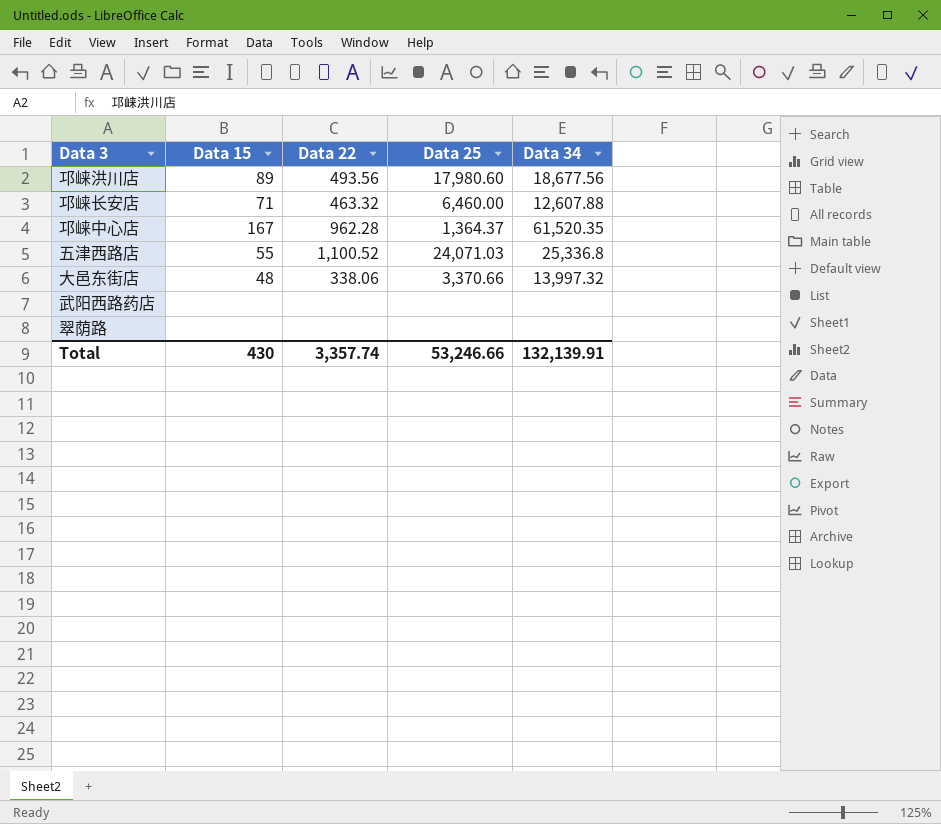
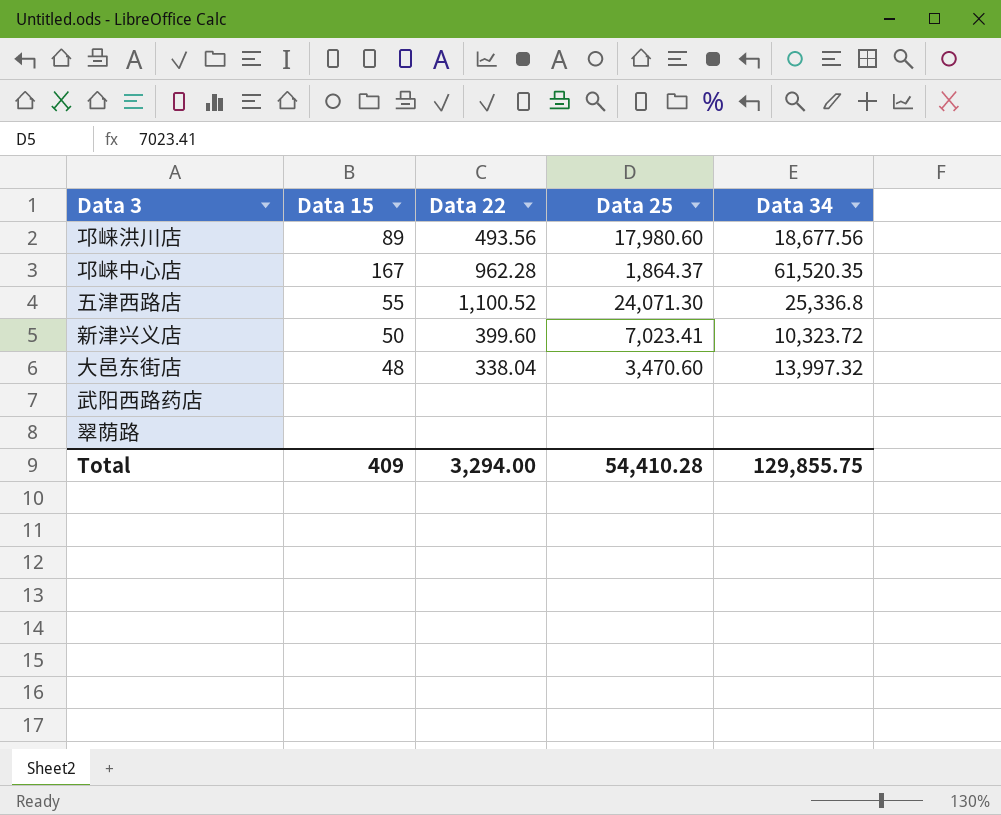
row 邛崃长安店: 71 | 463.32 | 6,460.00 | 12,607.88 -> none
邛崃中心店 | Data 25: 1,364.37 -> 1,864.37
五津西路店 | Data 25: 24,071.03 -> 24,071.30
row 新津兴义店: none -> 50 | 399.60 | 7,023.41 | 10,323.72
大邑东街店 | Data 22: 338.06 -> 338.04
大邑东街店 | Data 25: 3,370.66 -> 3,470.60
Total | Data 15: 430 -> 409
Total | Data 22: 3,357.74 -> 3,294.00
Total | Data 25: 53,246.66 -> 54,410.28
Total | Data 34: 132,139.91 -> 129,855.75

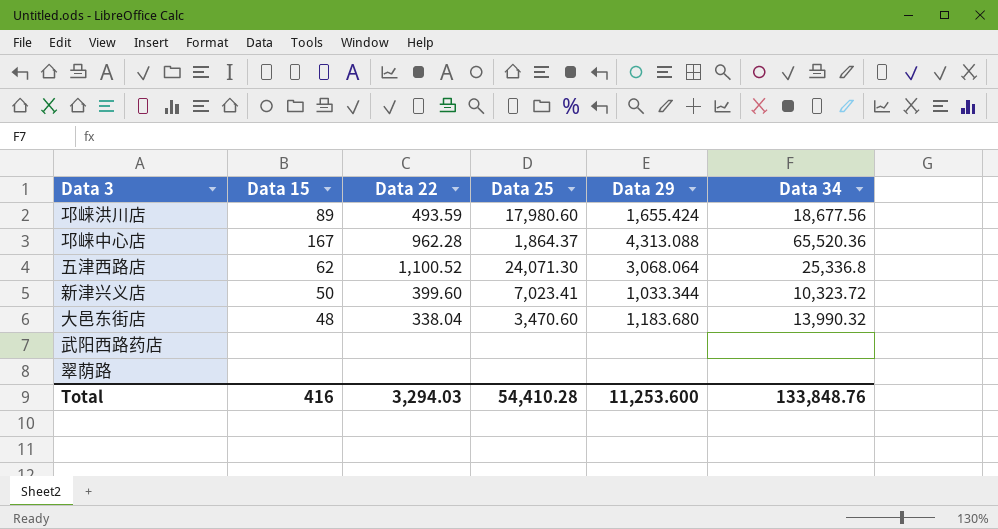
column Data 29 | position: none -> 5
邛崃洪川店 | Data 22: 493.56 -> 493.59
邛崃中心店 | Data 34: 61,520.35 -> 65,520.36
五津西路店 | Data 15: 55 -> 62
大邑东街店 | Data 34: 13,997.32 -> 13,990.32
Total | Data 15: 409 -> 416
Total | Data 22: 3,294.00 -> 3,294.03
Total | Data 34: 129,855.75 -> 133,848.76

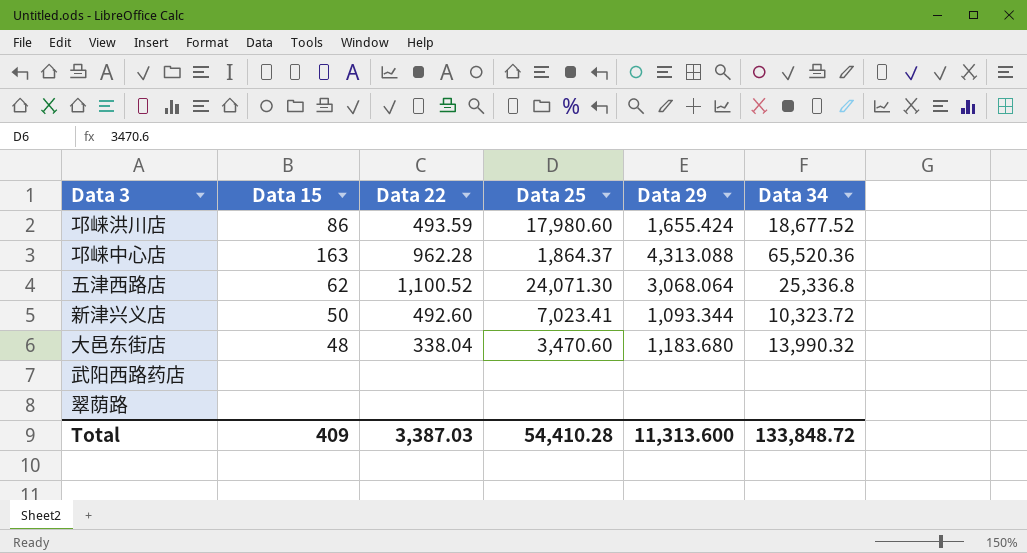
邛崃洪川店 | Data 15: 89 -> 86
邛崃洪川店 | Data 34: 18,677.56 -> 18,677.52
邛崃中心店 | Data 15: 167 -> 163
新津兴义店 | Data 22: 399.60 -> 492.60
新津兴义店 | Data 29: 1,033.344 -> 1,093.344
Total | Data 15: 416 -> 409
Total | Data 22: 3,294.03 -> 3,387.03
Total | Data 29: 11,253.600 -> 11,313.600
Total | Data 34: 133,848.76 -> 133,848.72

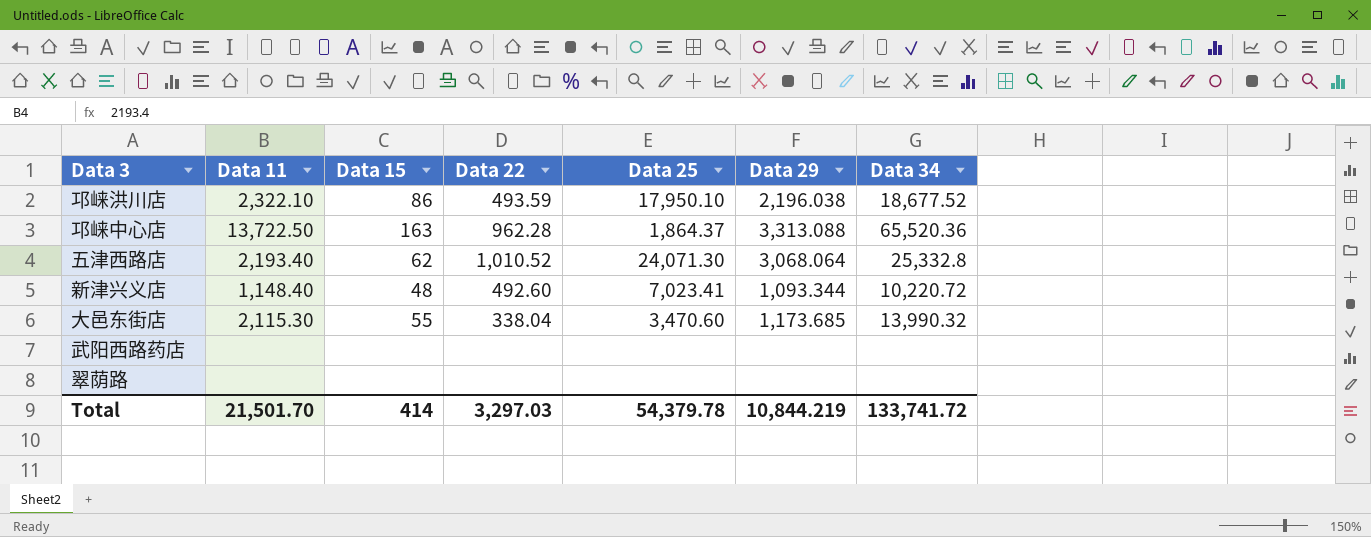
column Data 11 | position: none -> 2
邛崃洪川店 | Data 25: 17,980.60 -> 17,950.10
邛崃洪川店 | Data 29: 1,655.424 -> 2,196.038
邛崃中心店 | Data 29: 4,313.088 -> 3,313.088
五津西路店 | Data 22: 1,100.52 -> 1,010.52
五津西路店 | Data 34: 25,336.8 -> 25,332.8
新津兴义店 | Data 15: 50 -> 48
新津兴义店 | Data 34: 10,323.72 -> 10,220.72
大邑东街店 | Data 15: 48 -> 55
大邑东街店 | Data 29: 1,183.680 -> 1,173.685
Total | Data 15: 409 -> 414
Total | Data 22: 3,387.03 -> 3,297.03
Total | Data 25: 54,410.28 -> 54,379.78
Total | Data 29: 11,313.600 -> 10,844.219
Total | Data 34: 133,848.72 -> 133,741.72

